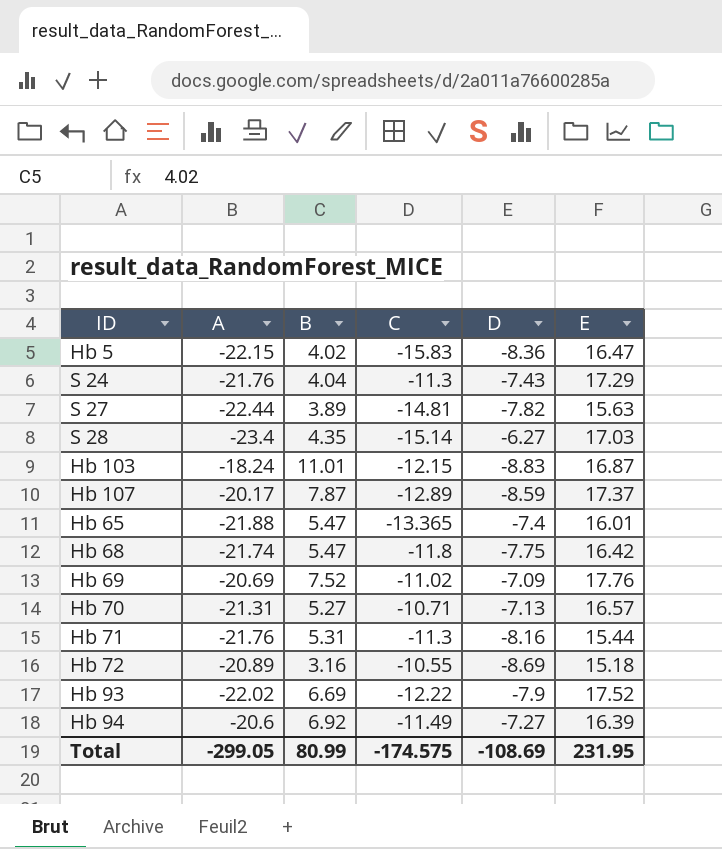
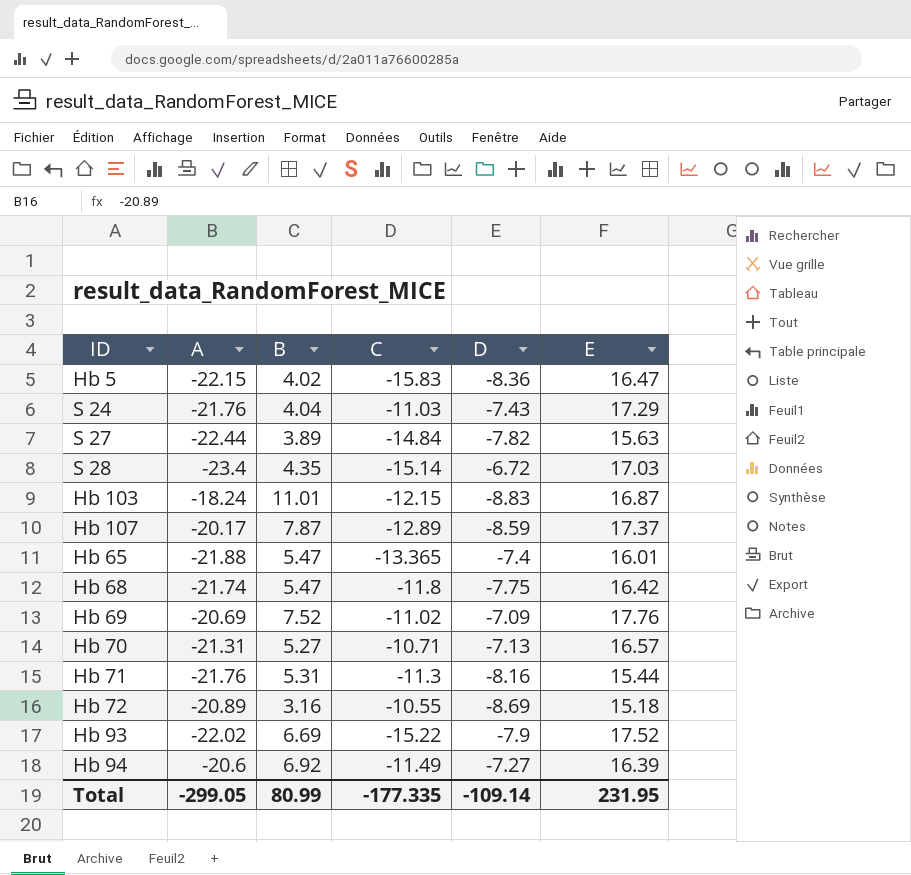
S 24 | C: -11.3 -> -11.03
S 27 | C: -14.81 -> -14.84
S 28 | D: -6.27 -> -6.72
Hb 93 | C: -12.22 -> -15.22
Total | C: -174.575 -> -177.335
Total | D: -108.69 -> -109.14

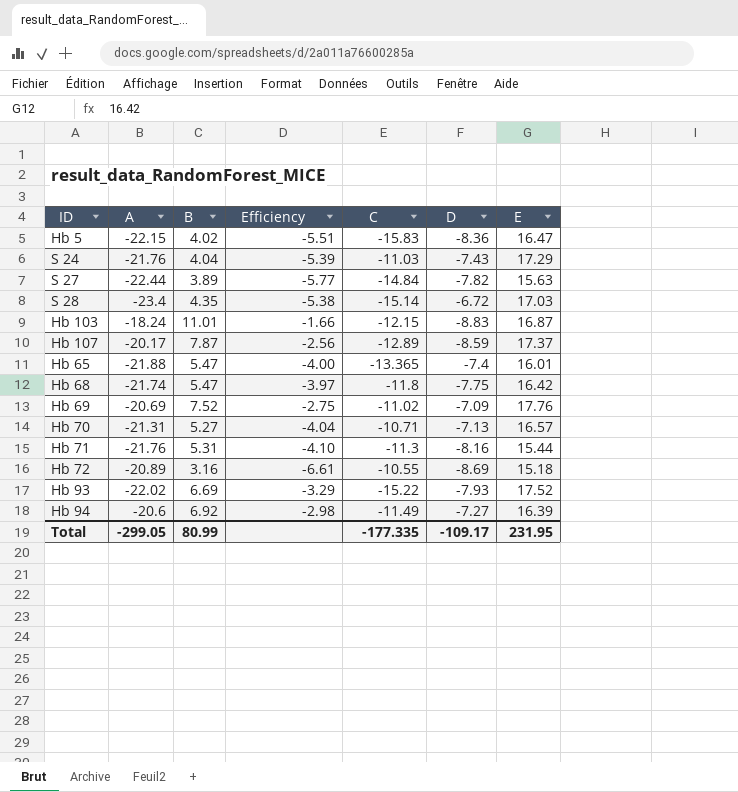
column Efficiency | formula: none -> [A] / [B]
Hb 93 | D: -7.9 -> -7.93
Total | D: -109.14 -> -109.17

